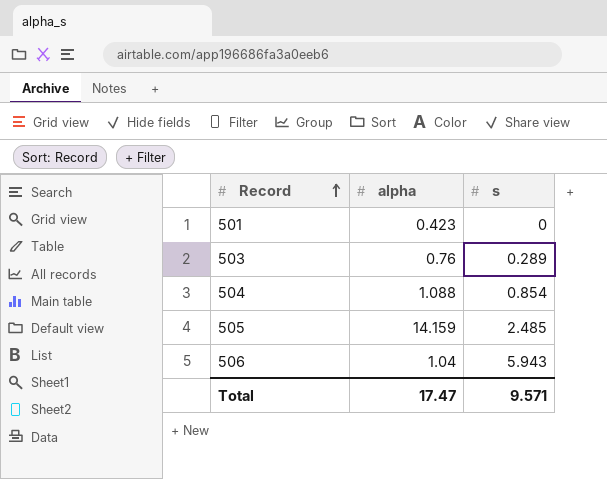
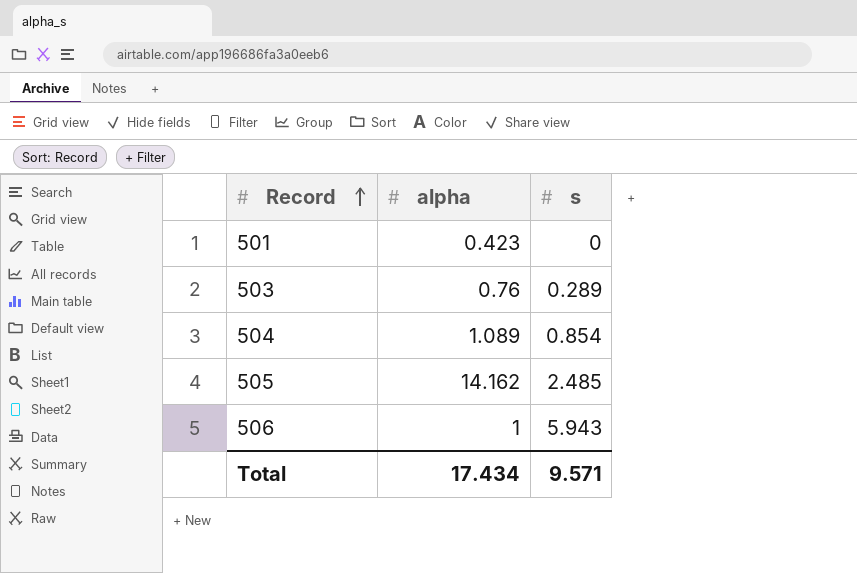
504 | alpha: 1.088 -> 1.089
505 | alpha: 14.159 -> 14.162
506 | alpha: 1.04 -> 1
Total | alpha: 17.47 -> 17.434

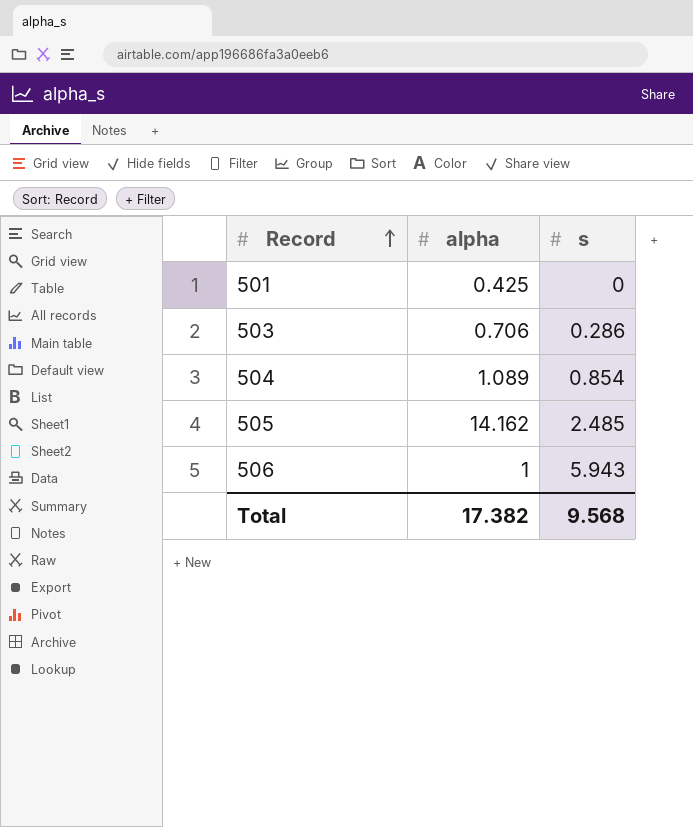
501 | alpha: 0.423 -> 0.425
503 | alpha: 0.76 -> 0.706
503 | s: 0.289 -> 0.286
Total | alpha: 17.434 -> 17.382
Total | s: 9.571 -> 9.568

